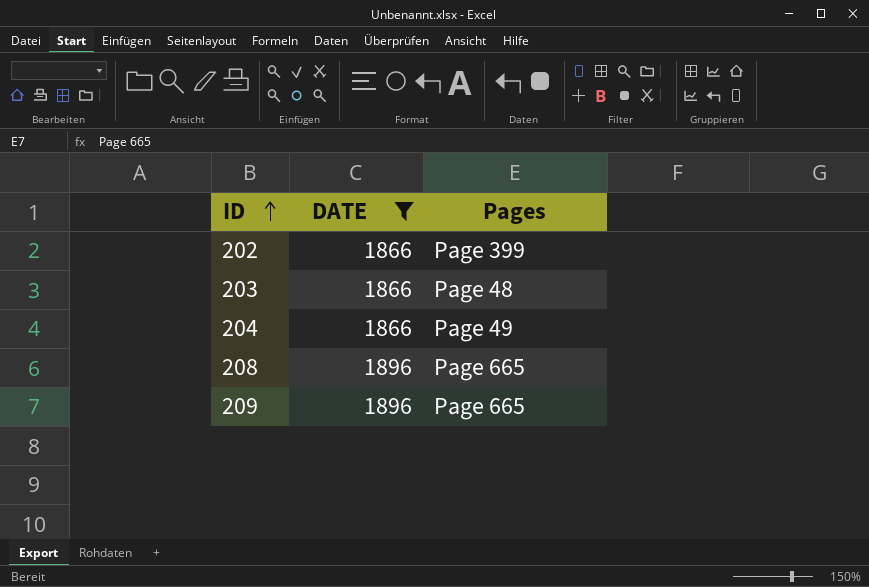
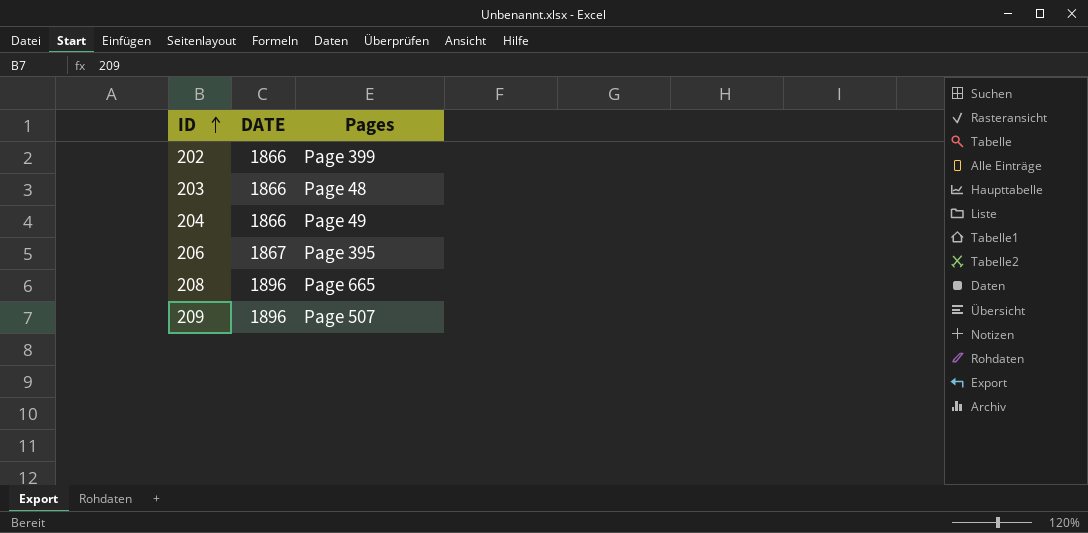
filter: DATE != 1867 -> none
209 | Pages: Page 665 -> Page 507

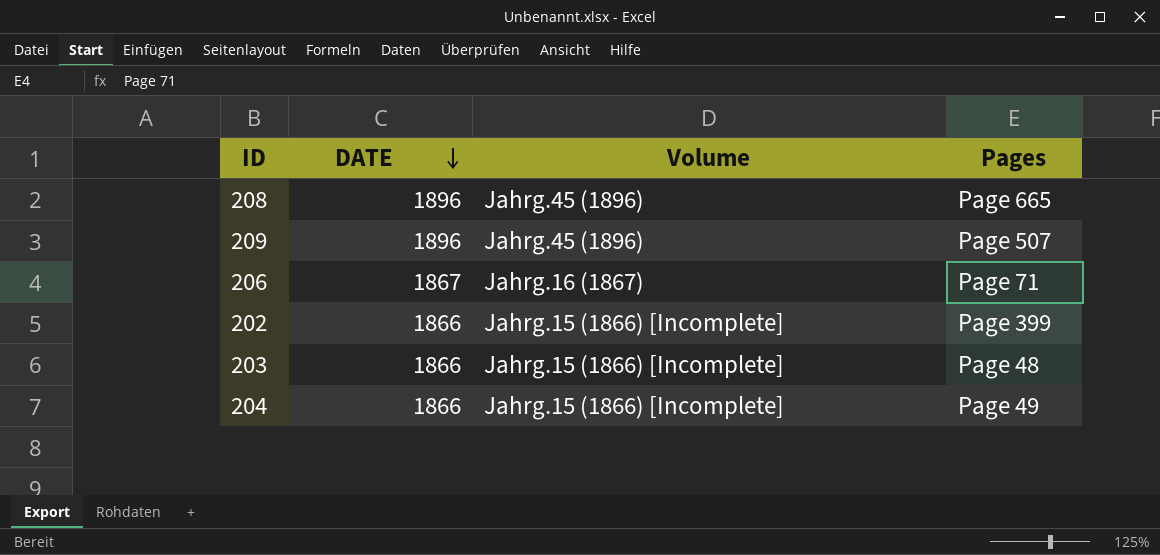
row order: ID ascending -> DATE descending
column Volume | position: none -> 3
206 | Pages: Page 395 -> Page 71

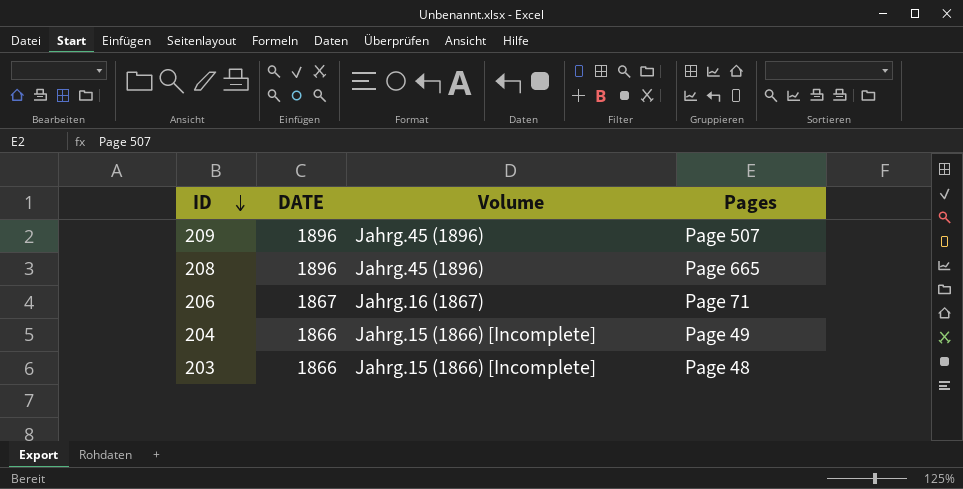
row order: DATE descending -> ID descending
row 202: 1866 | Jahrg.15 (1866) [Incomplete] | Page 399 -> none

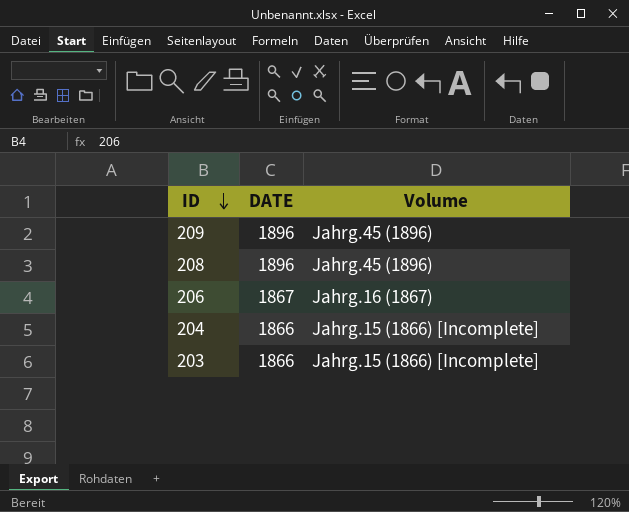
column Pages | position: 4 -> none

